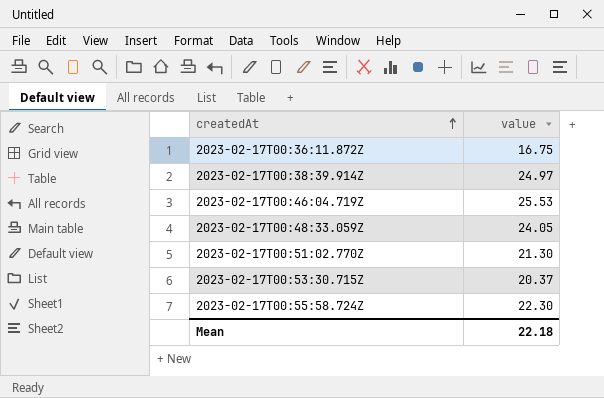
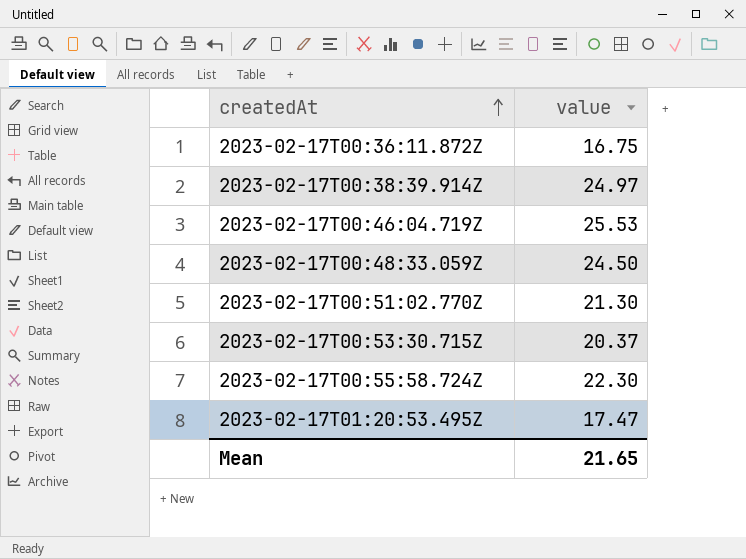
2023-02-17T00:48:33.059Z | value: 24.05 -> 24.50
row 2023-02-17T01:20:53.495Z: none -> 17.47
Mean | value: 22.18 -> 21.65

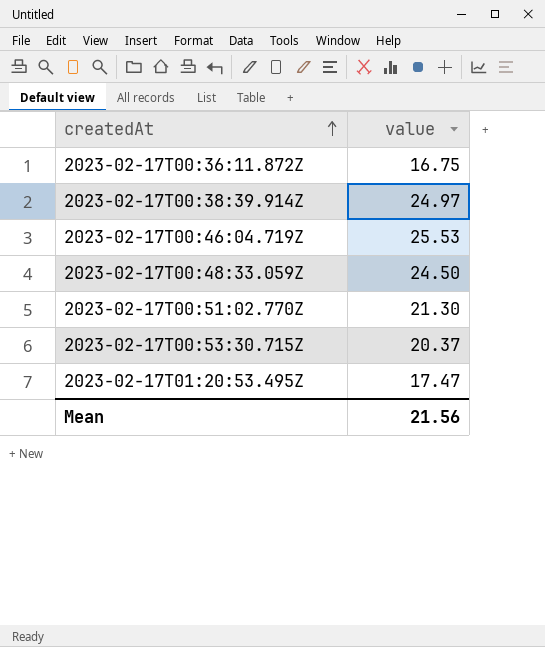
row 2023-02-17T00:55:58.724Z: 22.30 -> none
Mean | value: 21.65 -> 21.56

